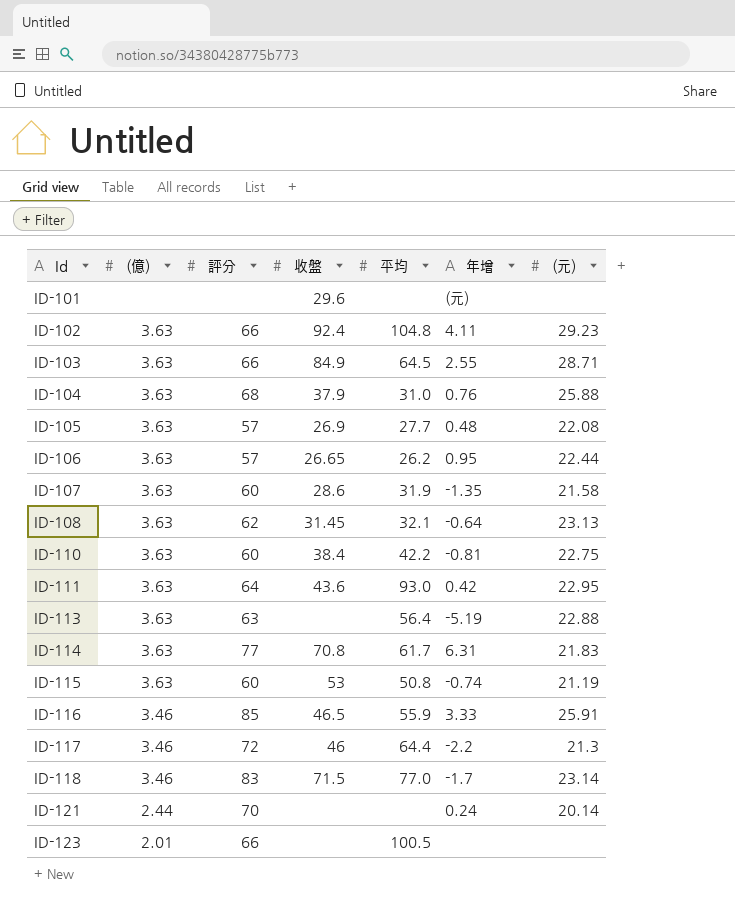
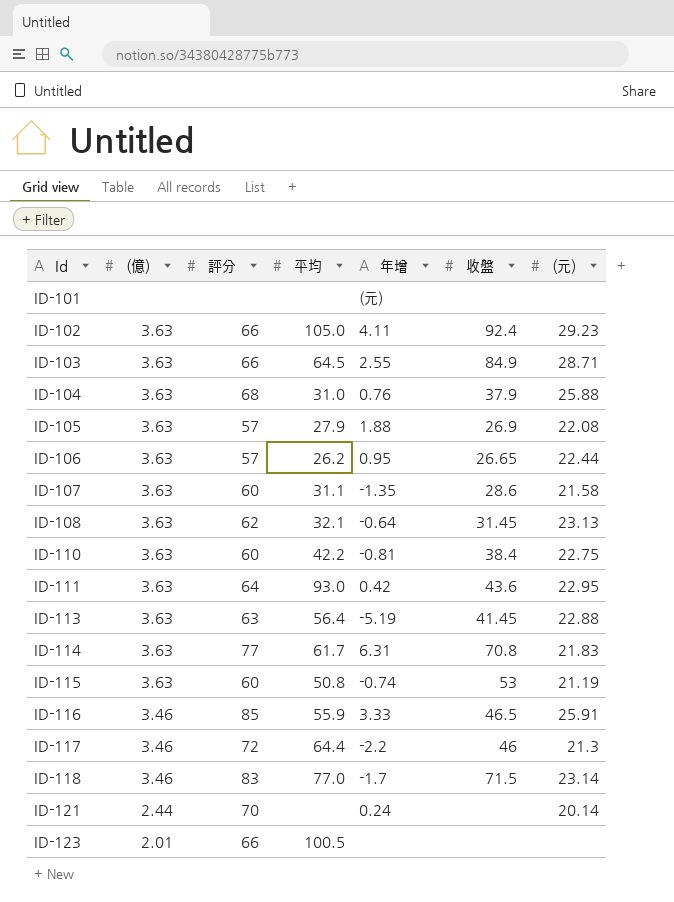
column 收盤 | position: 4 -> 6
ID-101 | 收盤: 29.6 -> none
ID-102 | 平均: 104.8 -> 105.0
ID-105 | 平均: 27.7 -> 27.9
ID-105 | 年增: 0.48 -> 1.88
ID-107 | 平均: 31.9 -> 31.1
ID-113 | 收盤: none -> 41.45

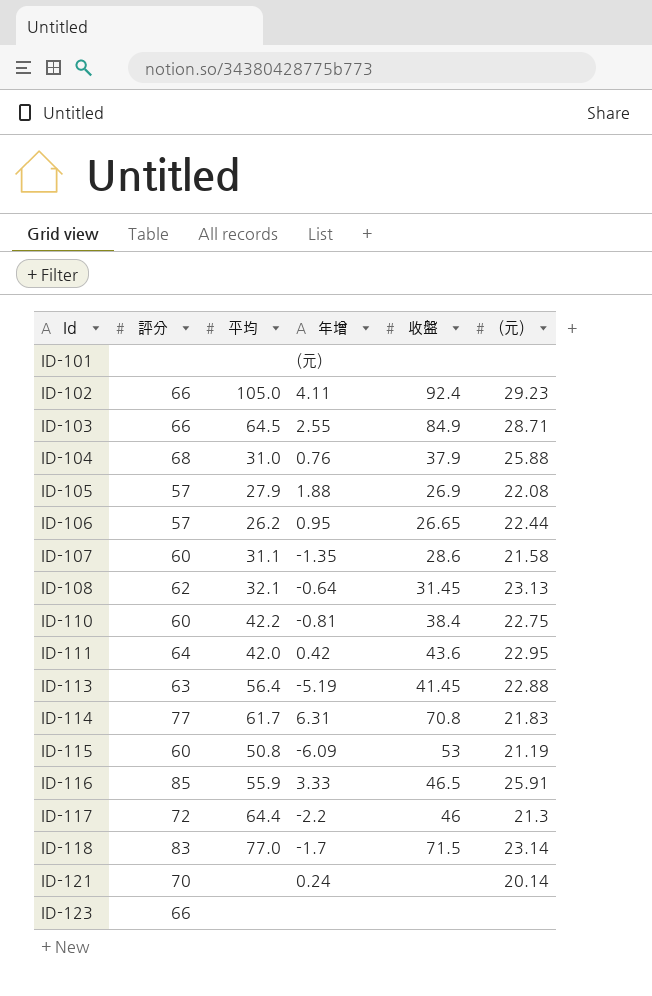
column (億) | position: 2 -> none
ID-111 | 平均: 93.0 -> 42.0
ID-115 | 年增: -0.74 -> -6.09
ID-123 | 平均: 100.5 -> none

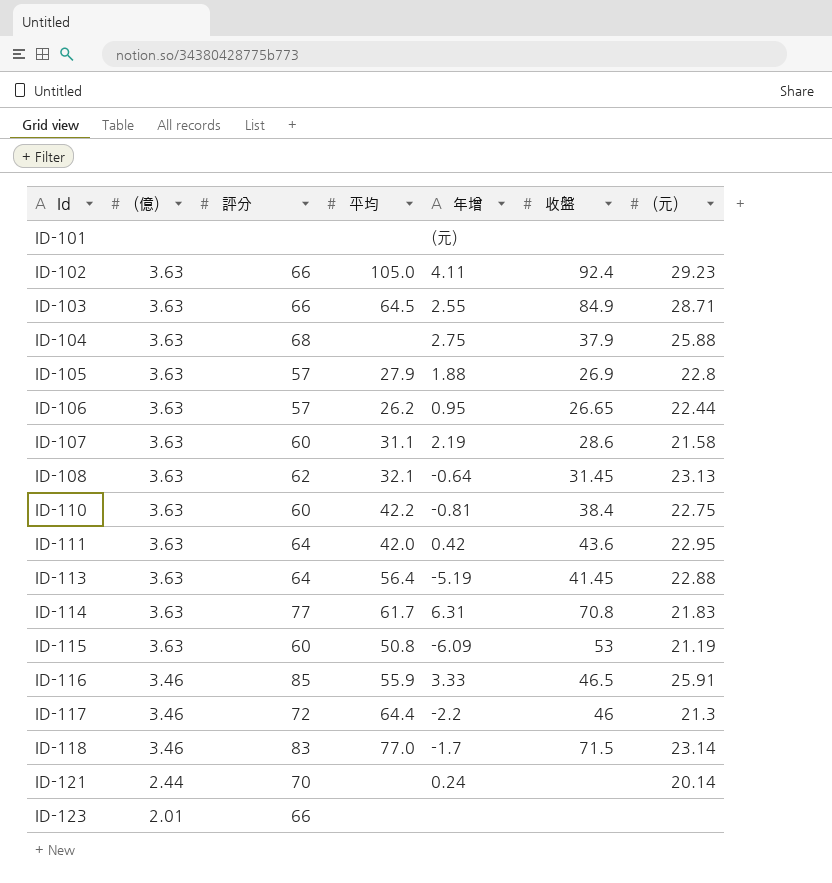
column (億) | position: none -> 2
ID-104 | 平均: 31.0 -> none
ID-104 | 年增: 0.76 -> 2.75
ID-105 | (元): 22.08 -> 22.8
ID-107 | 年增: -1.35 -> 2.19
ID-113 | 評分: 63 -> 64

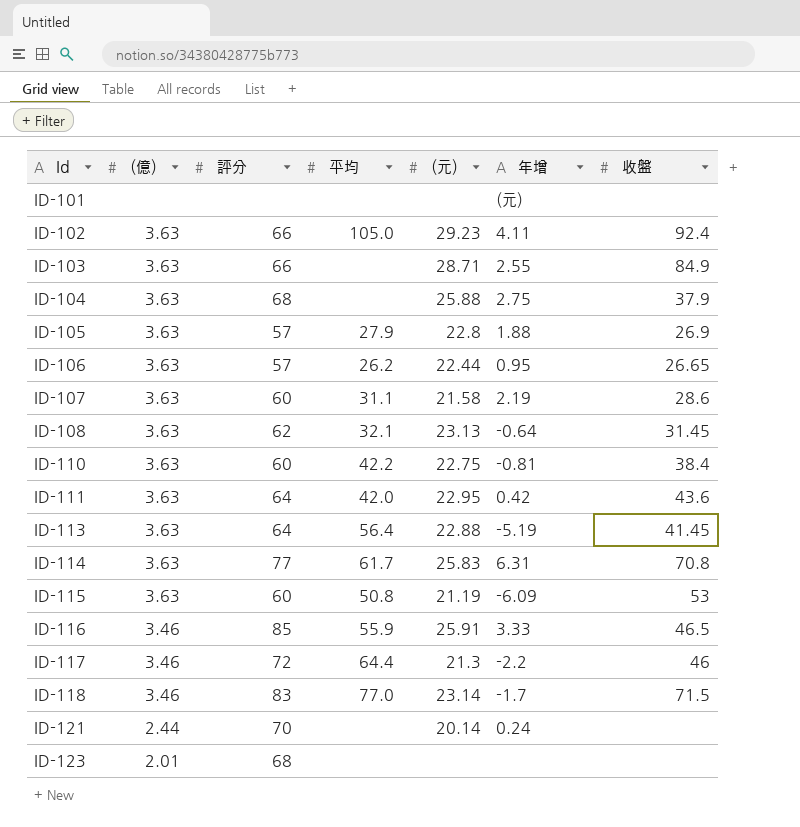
column (元) | position: 7 -> 5
ID-103 | 平均: 64.5 -> none
ID-114 | (元): 21.83 -> 25.83
ID-123 | 評分: 66 -> 68

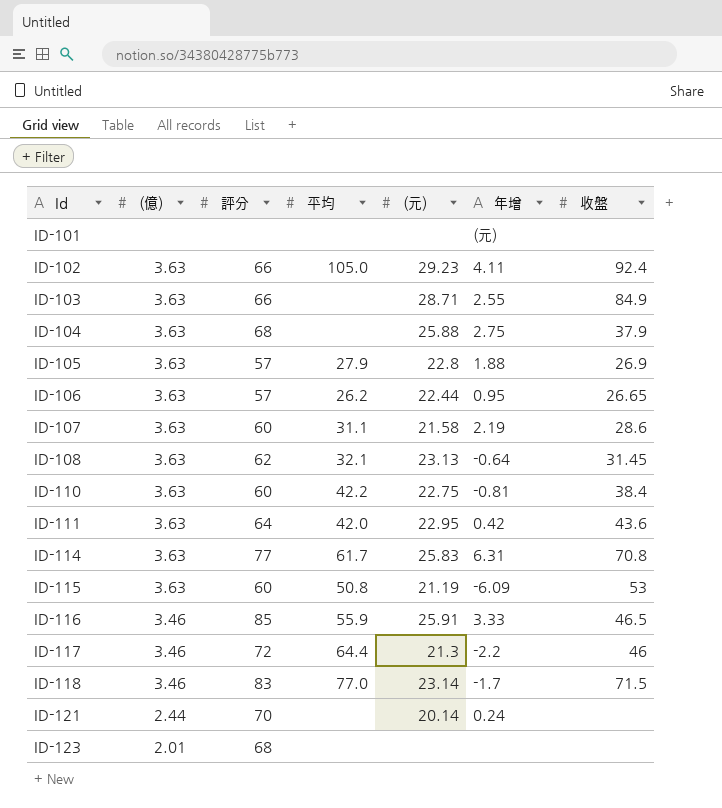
row ID-113: 3.63 | 64 | 56.4 | 22.88 | -5.19 | 41.45 -> none

